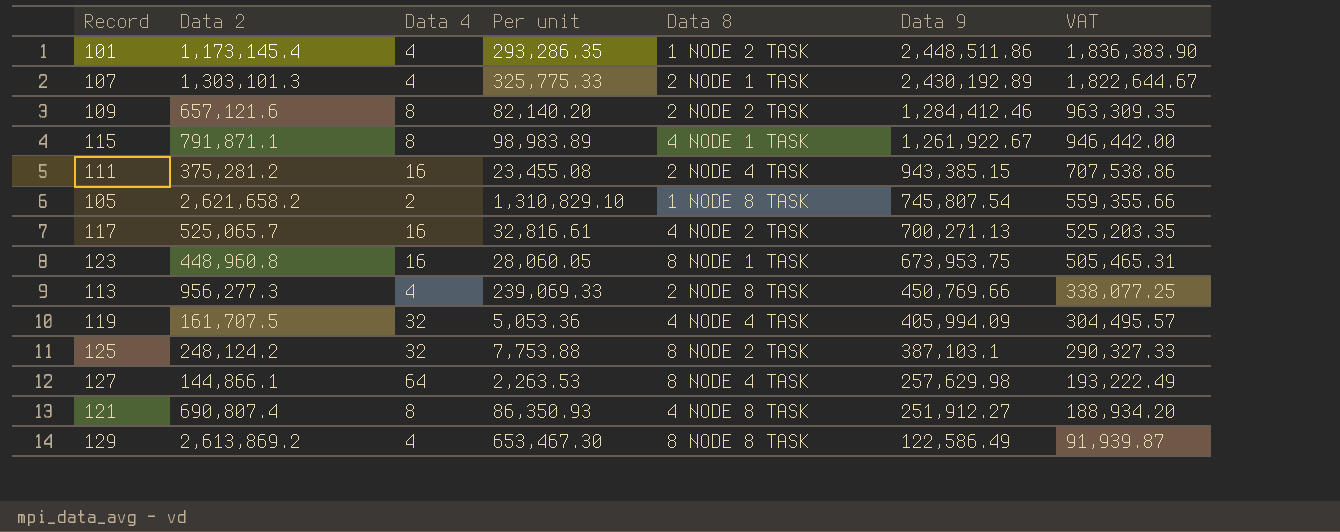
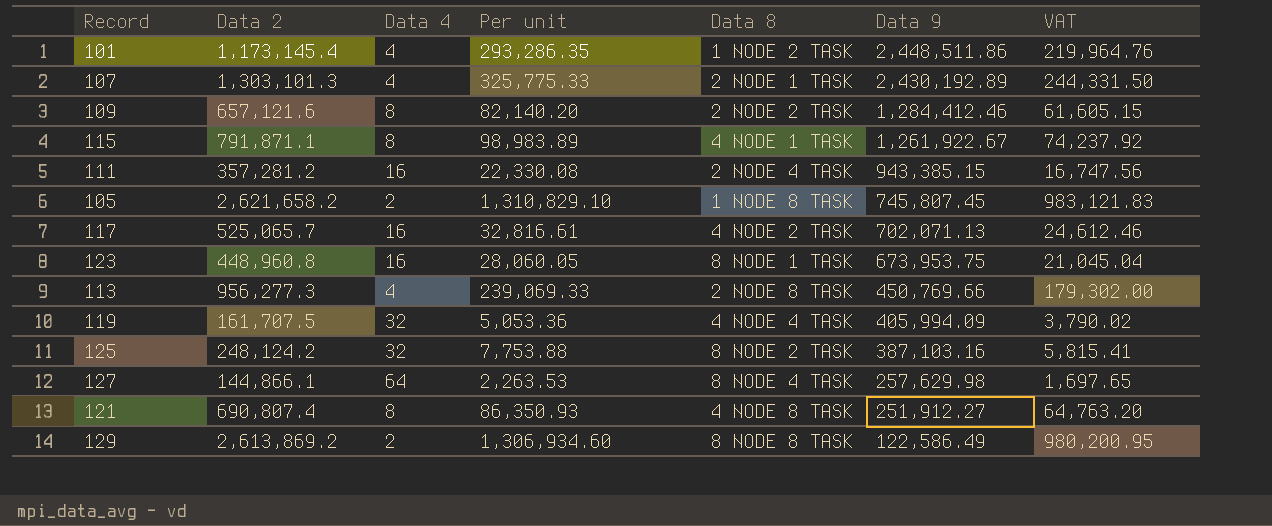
column VAT | formula: [Data 9] * 0.75 -> [Per unit] * 0.75
111 | Data 2: 375,281.2 -> 357,281.2
111 | Per unit: 23,455.08 -> 22,330.08
105 | Data 9: 745,807.54 -> 745,807.45
117 | Data 9: 700,271.13 -> 702,071.13
125 | Data 9: 387,103.1 -> 387,103.16
129 | Data 4: 4 -> 2
129 | Per unit: 653,467.30 -> 1,306,934.60

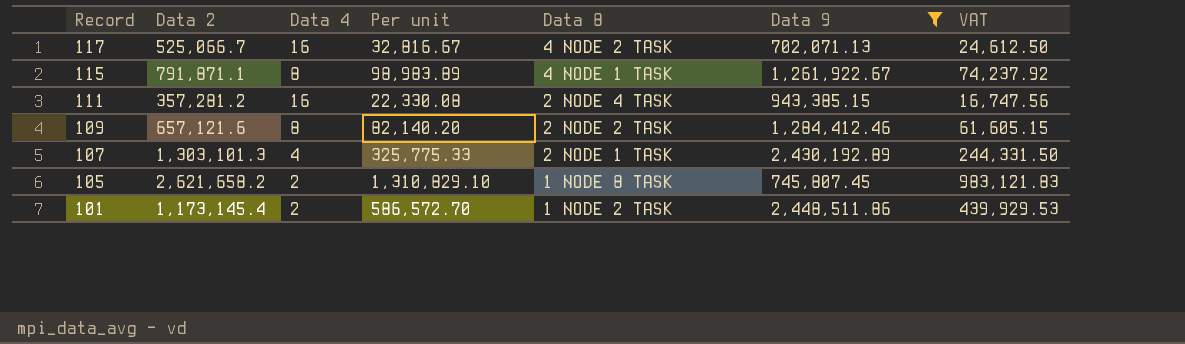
filter: none -> Data 9 >= 702,071.13
row order: Data 9 descending -> Record descending
117 | Data 2: 525,065.7 -> 525,066.7
117 | Per unit: 32,816.61 -> 32,816.67
117 | VAT: 24,612.46 -> 24,612.50
101 | Data 4: 4 -> 2
101 | Per unit: 293,286.35 -> 586,572.70
101 | VAT: 219,964.76 -> 439,929.53

